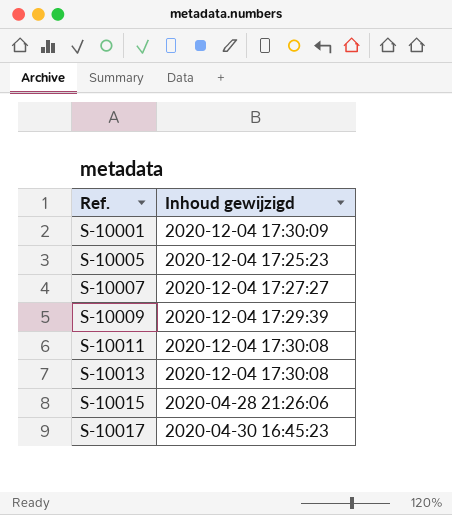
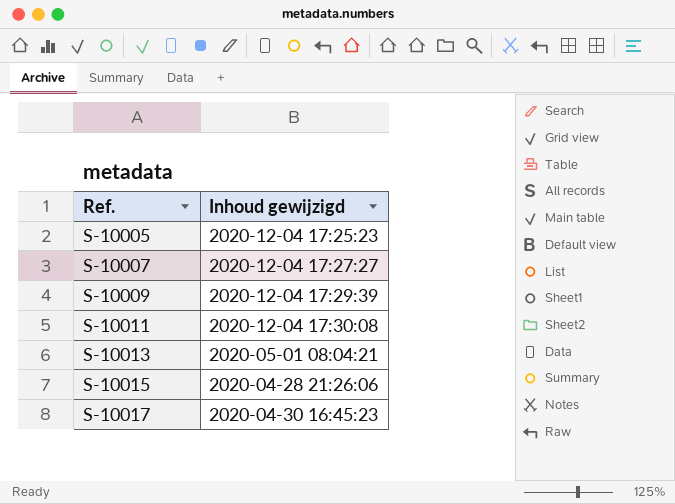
row S-10001: 2020-12-04 17:30:09 -> none
S-10013 | Inhoud gewijzigd: 2020-12-04 17:30:08 -> 2020-05-01 08:04:21

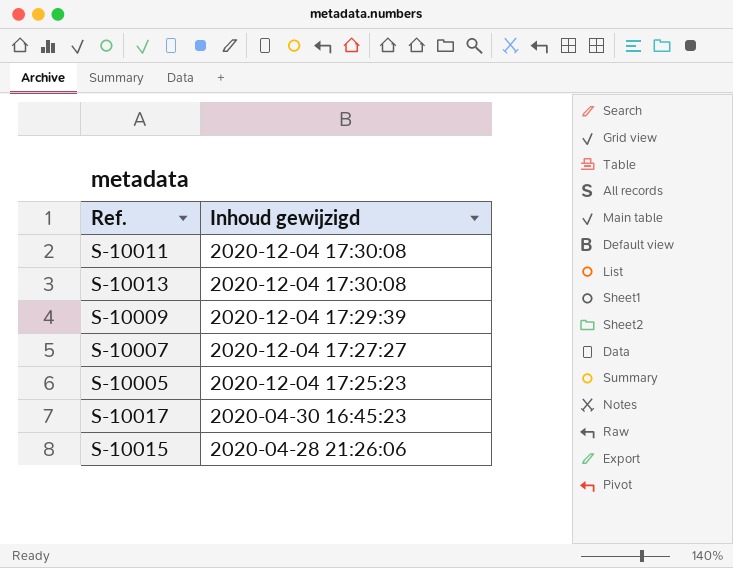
row order: Ref. ascending -> Inhoud gewijzigd descending
S-10013 | Inhoud gewijzigd: 2020-05-01 08:04:21 -> 2020-12-04 17:30:08

